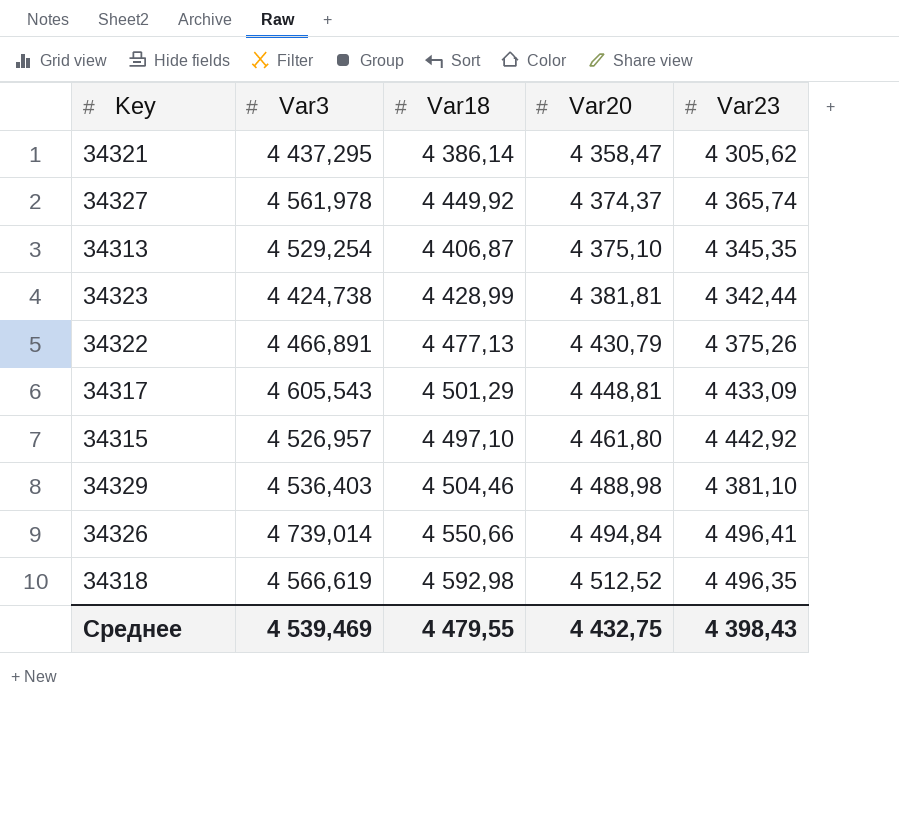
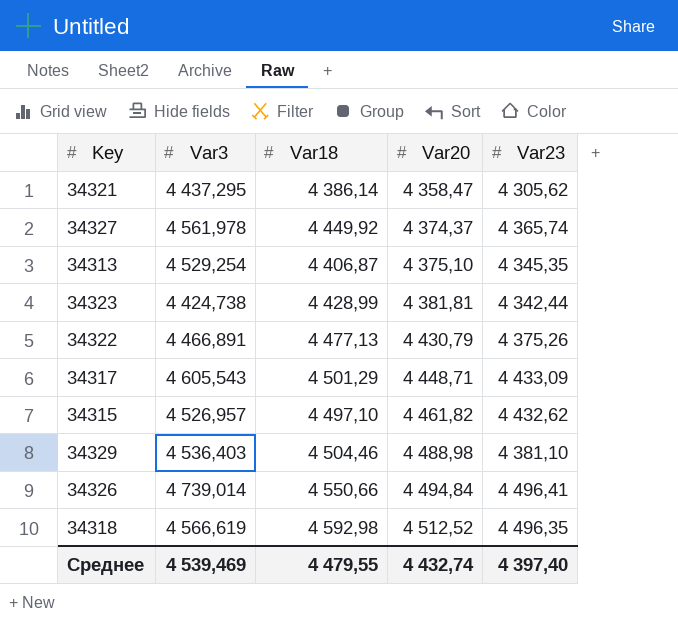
34317 | Var20: 4 448,81 -> 4 448,71
34315 | Var20: 4 461,80 -> 4 461,82
34315 | Var23: 4 442,92 -> 4 432,62
Среднее | Var20: 4 432,75 -> 4 432,74
Среднее | Var23: 4 398,43 -> 4 397,40

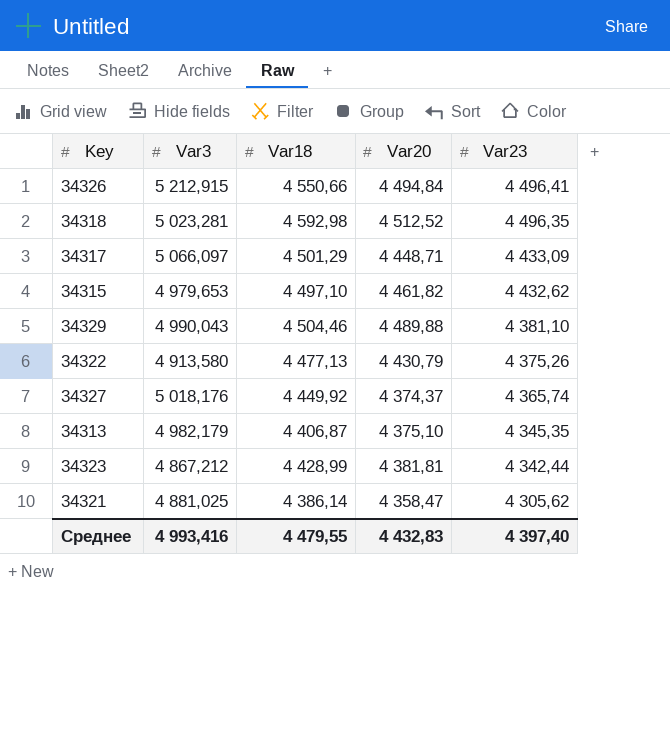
row order: Var20 ascending -> Var23 descending
34326 | Var3: 4 739,014 -> 5 212,915
34318 | Var3: 4 566,619 -> 5 023,281
34317 | Var3: 4 605,543 -> 5 066,097
34315 | Var3: 4 526,957 -> 4 979,653
34329 | Var3: 4 536,403 -> 4 990,043
34329 | Var20: 4 488,98 -> 4 489,88
34322 | Var3: 4 466,891 -> 4 913,580
34327 | Var3: 4 561,978 -> 5 018,176
34313 | Var3: 4 529,254 -> 4 982,179
34323 | Var3: 4 424,738 -> 4 867,212
34321 | Var3: 4 437,295 -> 4 881,025
Среднее | Var3: 4 539,469 -> 4 993,416
Среднее | Var20: 4 432,74 -> 4 432,83

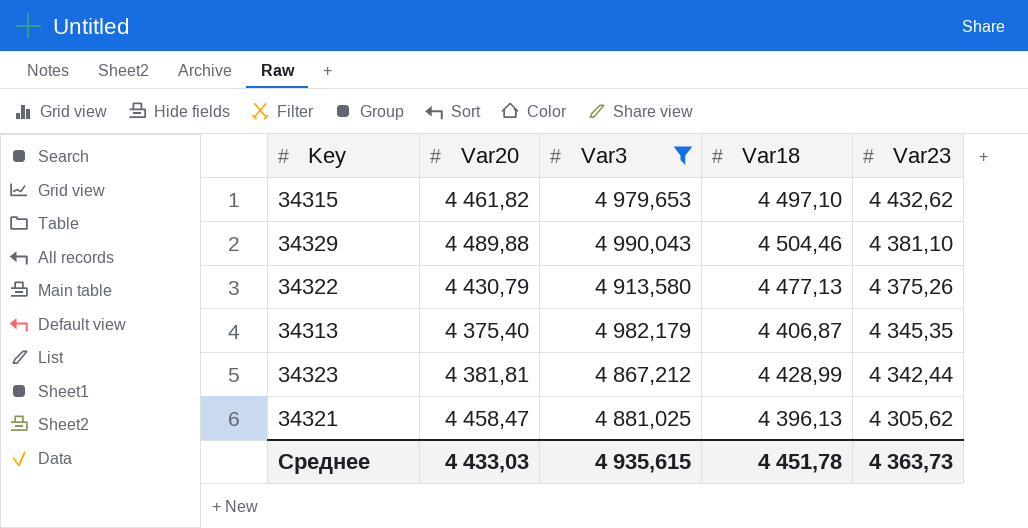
filter: none -> Var3 <= 4 990,043
column Var20 | position: 4 -> 2
34313 | Var20: 4 375,10 -> 4 375,40
34321 | Var20: 4 358,47 -> 4 458,47
34321 | Var18: 4 386,14 -> 4 396,13
Среднее | Var20: 4 432,83 -> 4 433,03
Среднее | Var3: 4 993,416 -> 4 935,615
Среднее | Var18: 4 479,55 -> 4 451,78
Среднее | Var23: 4 397,40 -> 4 363,73

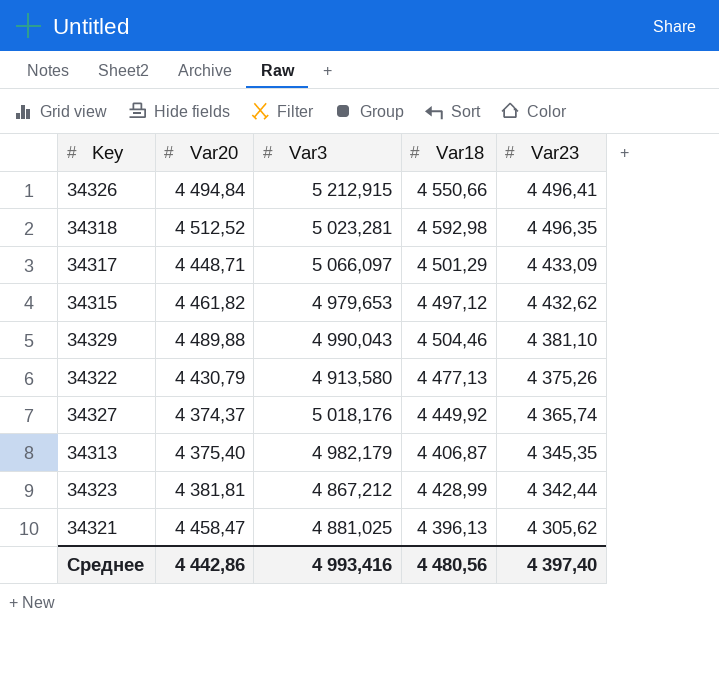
filter: Var3 <= 4 990,043 -> none
34315 | Var18: 4 497,10 -> 4 497,12
Среднее | Var20: 4 433,03 -> 4 442,86
Среднее | Var3: 4 935,615 -> 4 993,416
Среднее | Var18: 4 451,78 -> 4 480,56
Среднее | Var23: 4 363,73 -> 4 397,40

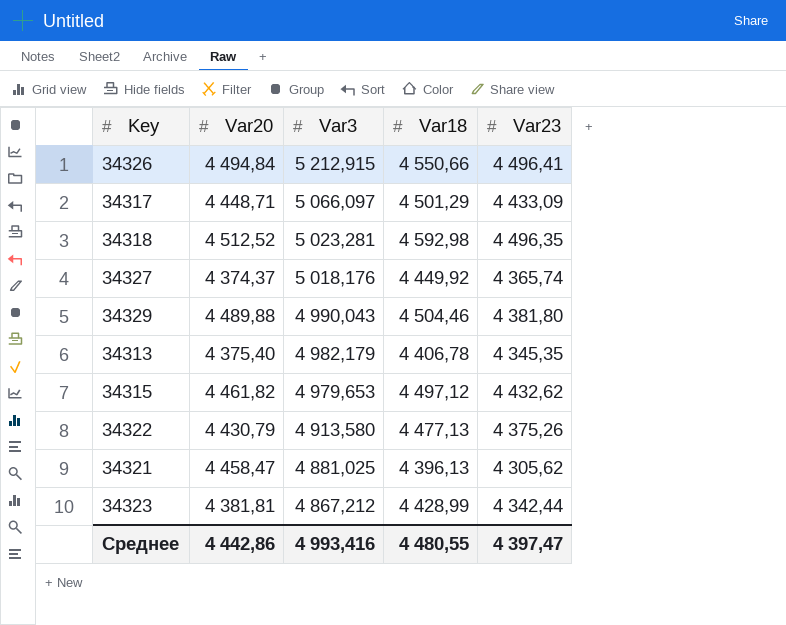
row order: Var23 descending -> Var3 descending
34329 | Var23: 4 381,10 -> 4 381,80
34313 | Var18: 4 406,87 -> 4 406,78
Среднее | Var18: 4 480,56 -> 4 480,55
Среднее | Var23: 4 397,40 -> 4 397,47

